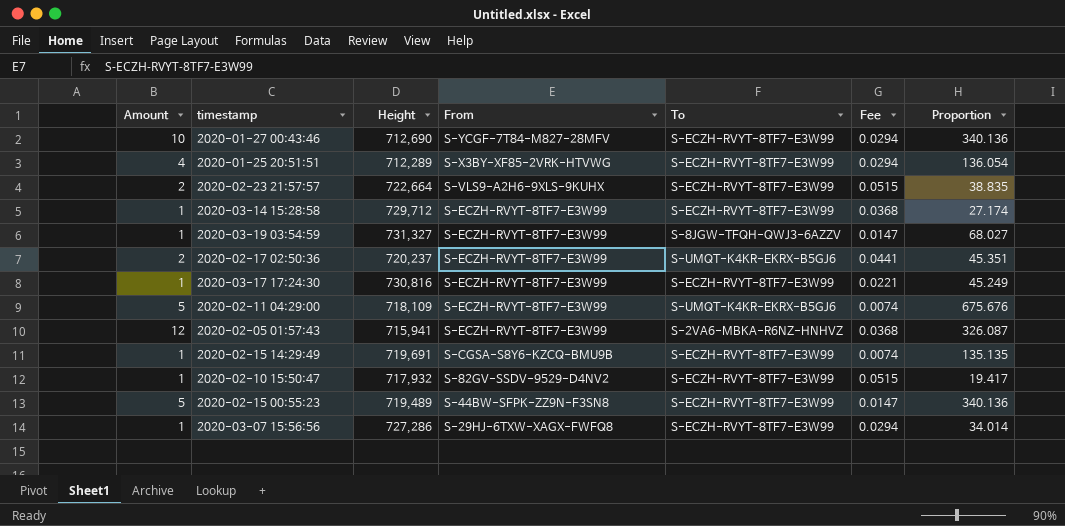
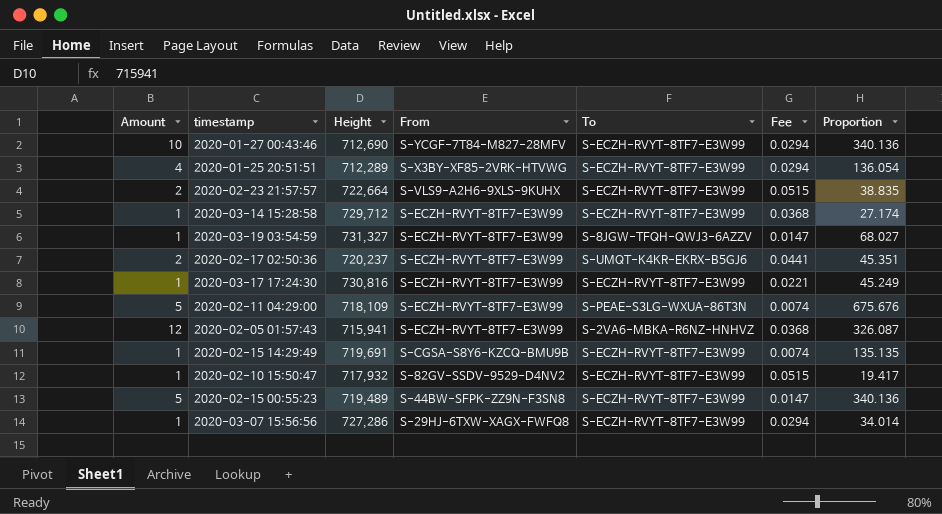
2020-02-11 04:29:00 | To: S-UMQT-K4KR-EKRX-B5GJ6 -> S-PEAE-S3LG-WXUA-86T3N

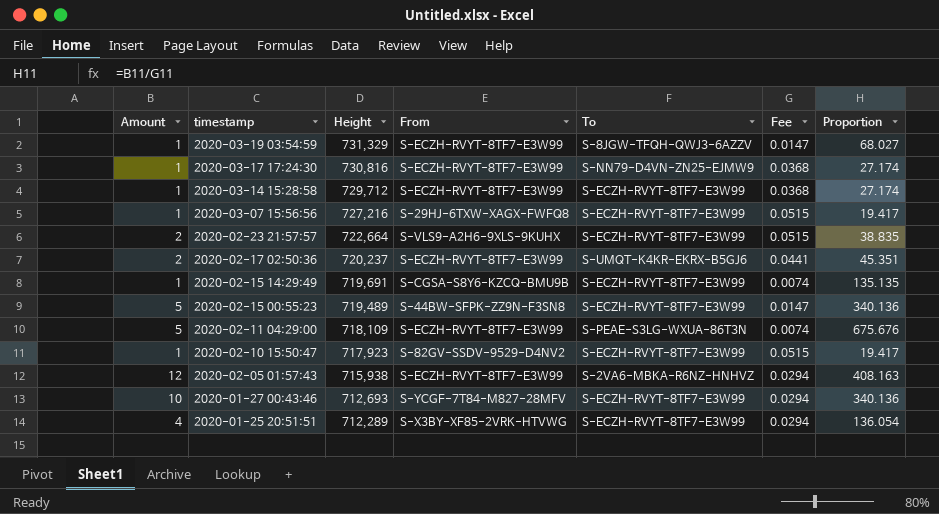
row order: From descending -> timestamp descending
2020-03-19 03:54:59 | Height: 731,327 -> 731,329
2020-03-17 17:24:30 | To: S-ECZH-RVYT-8TF7-E3W99 -> S-NN79-D4VN-ZN25-EJMW9
2020-03-17 17:24:30 | Fee: 0.0221 -> 0.0368
2020-03-17 17:24:30 | Proportion: 45.249 -> 27.174
2020-03-07 15:56:56 | Height: 727,286 -> 727,216
2020-03-07 15:56:56 | Fee: 0.0294 -> 0.0515
2020-03-07 15:56:56 | Proportion: 34.014 -> 19.417
2020-02-10 15:50:47 | Height: 717,932 -> 717,923
2020-02-05 01:57:43 | Height: 715,941 -> 715,938
2020-02-05 01:57:43 | Fee: 0.0368 -> 0.0294
2020-02-05 01:57:43 | Proportion: 326.087 -> 408.163
2020-01-27 00:43:46 | Height: 712,690 -> 712,693

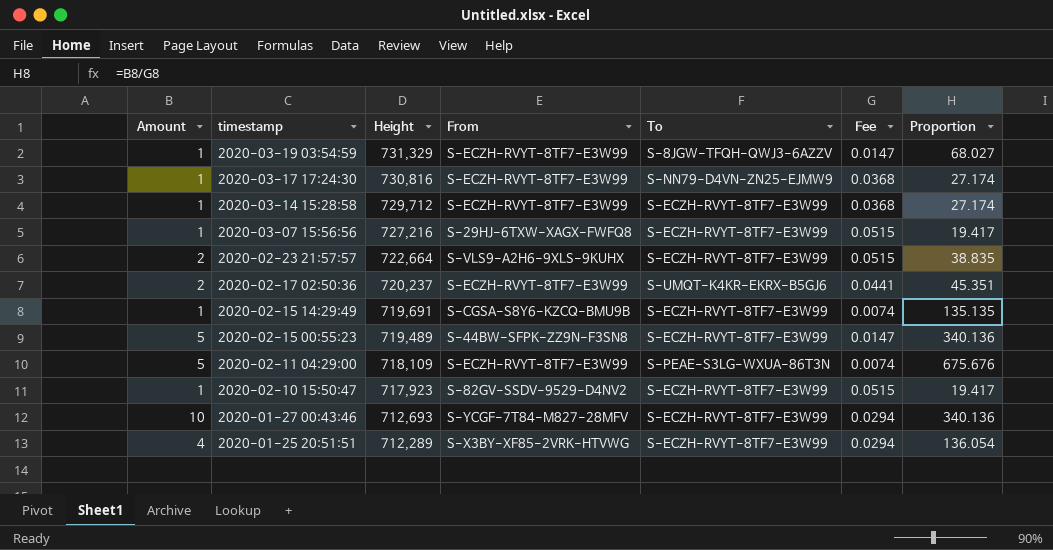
row 2020-02-05 01:57:43: 12 | 715,938 | S-ECZH-RVYT-8TF7-E3W99 | S-2VA6-MBKA-R6NZ-HNHVZ | 0.0294 | 408.163 -> none

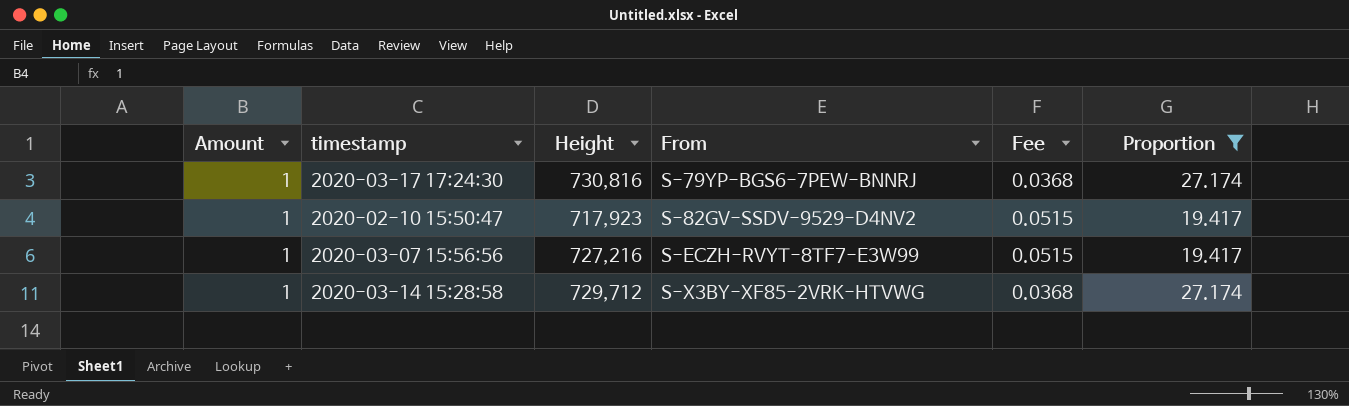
filter: none -> Proportion <= 27.174
row order: timestamp descending -> From ascending
column To | position: 5 -> none
2020-03-17 17:24:30 | From: S-ECZH-RVYT-8TF7-E3W99 -> S-79YP-BGS6-7PEW-BNNRJ
2020-03-07 15:56:56 | From: S-29HJ-6TXW-XAGX-FWFQ8 -> S-ECZH-RVYT-8TF7-E3W99
2020-03-14 15:28:58 | From: S-ECZH-RVYT-8TF7-E3W99 -> S-X3BY-XF85-2VRK-HTVWG

